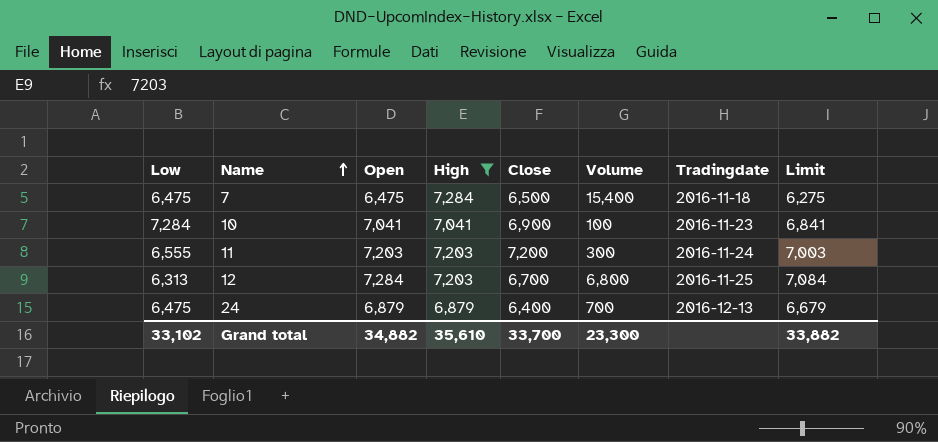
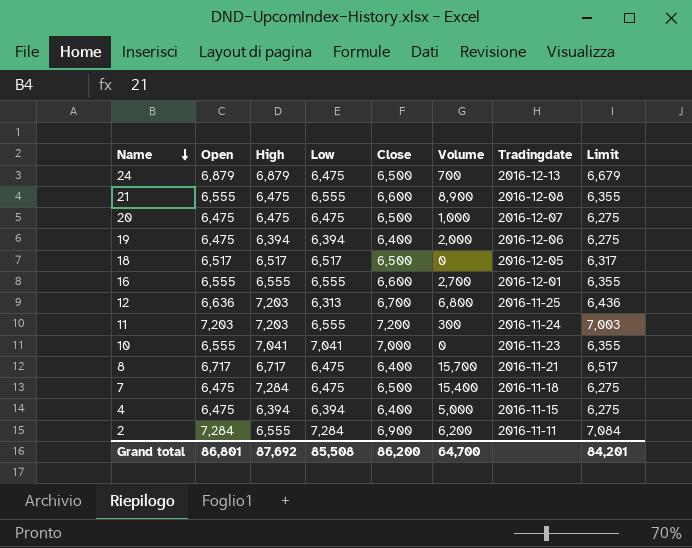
filter: High >= 6,879 -> none
row order: Name ascending -> Name descending
column Low | position: 1 -> 4
24 | Close: 6,400 -> 6,500
12 | Open: 7,284 -> 6,636
12 | Limit: 7,084 -> 6,436
10 | Open: 7,041 -> 6,555
10 | Low: 7,284 -> 7,041
10 | Close: 6,900 -> 7,000
10 | Volume: 100 -> 0
10 | Limit: 6,841 -> 6,355
Grand total | Open: 34,882 -> 86,801
Grand total | High: 35,610 -> 87,692
Grand total | Low: 33,102 -> 85,508
Grand total | Close: 33,700 -> 86,200
Grand total | Volume: 23,300 -> 64,700
Grand total | Limit: 33,882 -> 84,201

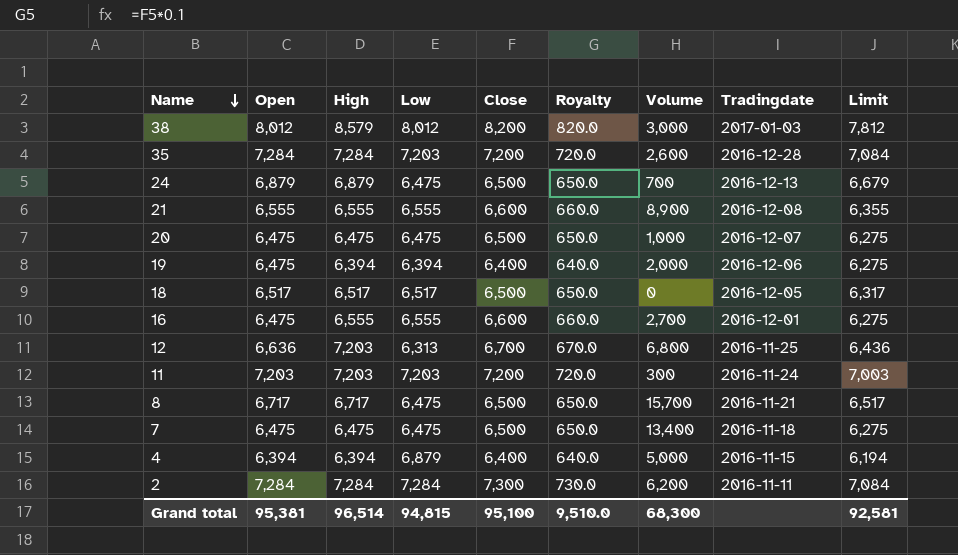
column Royalty | formula: none -> [Close] * 0.1
row 10: 6,555 | 7,041 | 7,041 | 7,000 | 0 | 2016-11-23 | 6,355 -> none
row 38: none -> 8,012 | 8,579 | 8,012 | 8,200 | 820.0 | 3,000 | 2017-01-03 | 7,812
row 35: none -> 7,284 | 7,284 | 7,203 | 7,200 | 720.0 | 2,600 | 2016-12-28 | 7,084
21 | High: 6,475 -> 6,555
16 | Open: 6,555 -> 6,475
16 | Limit: 6,355 -> 6,275
11 | Low: 6,555 -> 7,203
8 | Close: 6,400 -> 6,500
7 | High: 7,284 -> 6,475
7 | Volume: 15,400 -> 13,400
4 | Open: 6,475 -> 6,394
4 | Low: 6,394 -> 6,879
4 | Limit: 6,275 -> 6,194
2 | High: 6,555 -> 7,284
2 | Close: 6,900 -> 7,300
Grand total | Open: 86,801 -> 95,381
Grand total | High: 87,692 -> 96,514
Grand total | Low: 85,508 -> 94,815
Grand total | Close: 86,200 -> 95,100
Grand total | Volume: 64,700 -> 68,300
Grand total | Limit: 84,201 -> 92,581

